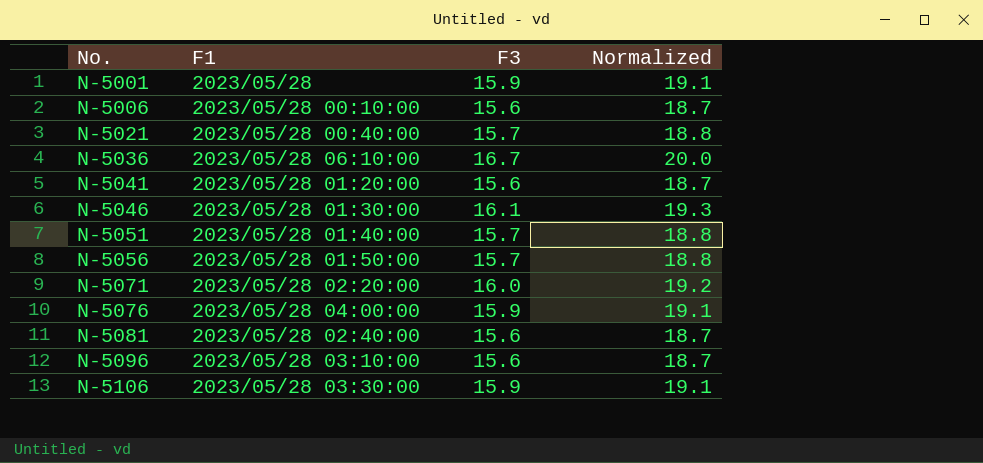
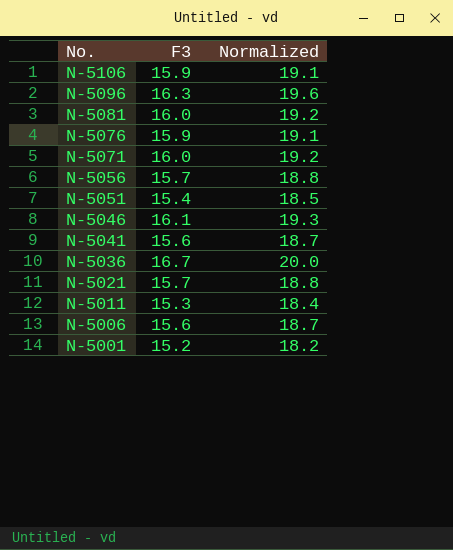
row order: No. ascending -> No. descending
column F1 | position: 2 -> none
N-5096 | F3: 15.6 -> 16.3
N-5096 | Normalized: 18.7 -> 19.6
N-5081 | F3: 15.6 -> 16.0
N-5081 | Normalized: 18.7 -> 19.2
N-5051 | F3: 15.7 -> 15.4
N-5051 | Normalized: 18.8 -> 18.5
row N-5011: none -> 15.3 | 18.4
N-5001 | F3: 15.9 -> 15.2
N-5001 | Normalized: 19.1 -> 18.2

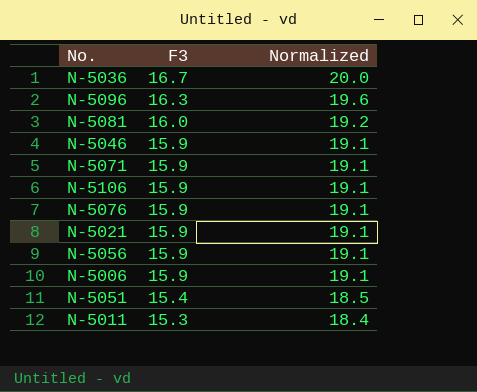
row order: No. descending -> F3 descending
row N-5041: 15.6 | 18.7 -> none
row N-5001: 15.2 | 18.2 -> none
N-5046 | F3: 16.1 -> 15.9
N-5046 | Normalized: 19.3 -> 19.1
N-5071 | F3: 16.0 -> 15.9
N-5071 | Normalized: 19.2 -> 19.1
N-5021 | F3: 15.7 -> 15.9
N-5021 | Normalized: 18.8 -> 19.1
N-5056 | F3: 15.7 -> 15.9
N-5056 | Normalized: 18.8 -> 19.1
N-5006 | F3: 15.6 -> 15.9
N-5006 | Normalized: 18.7 -> 19.1

